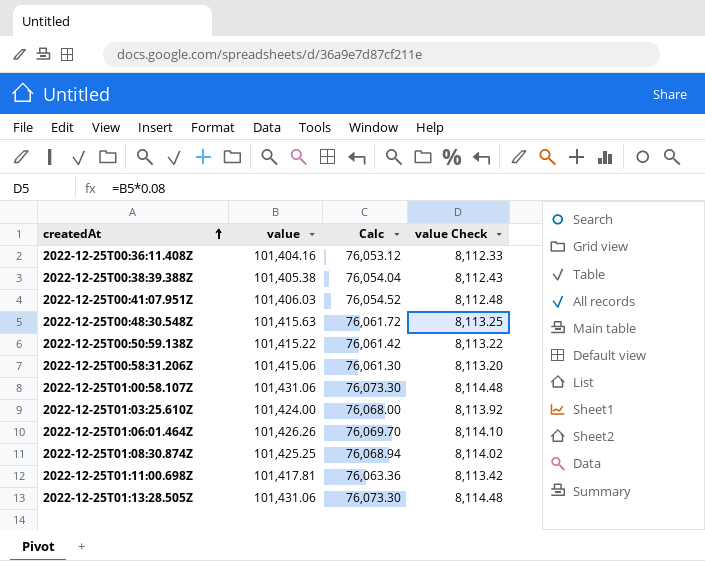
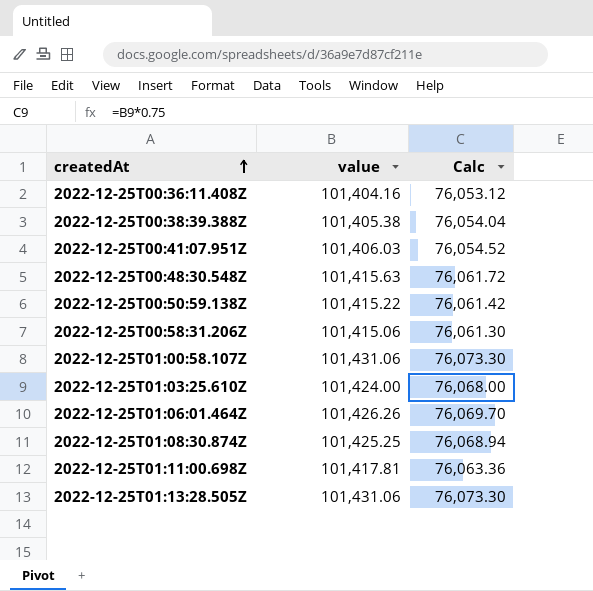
column value Check | formula: [value] * 0.08 -> none

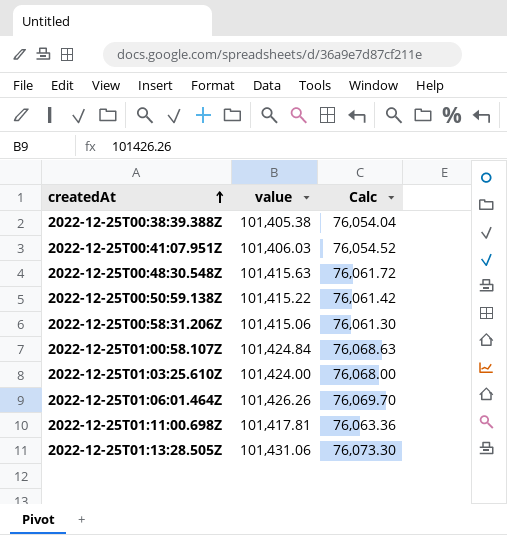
row 2022-12-25T00:36:11.408Z: 101,404.16 | 76,053.12 -> none
row 2022-12-25T01:08:30.874Z: 101,425.25 | 76,068.94 -> none
2022-12-25T01:00:58.107Z | value: 101,431.06 -> 101,424.84
2022-12-25T01:00:58.107Z | Calc: 76,073.30 -> 76,068.63

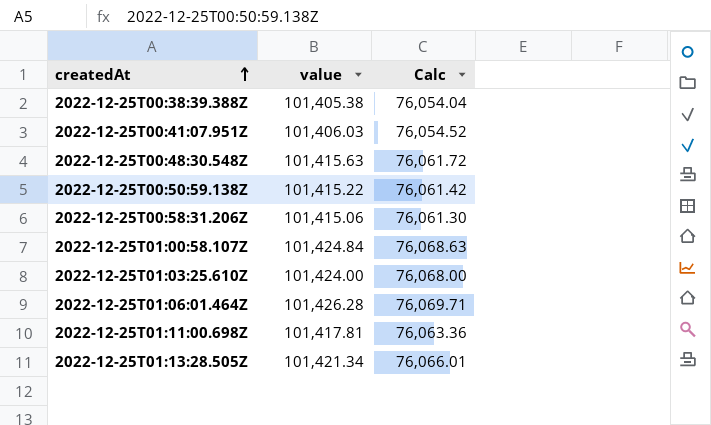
2022-12-25T01:06:01.464Z | value: 101,426.26 -> 101,426.28
2022-12-25T01:06:01.464Z | Calc: 76,069.70 -> 76,069.71
2022-12-25T01:13:28.505Z | value: 101,431.06 -> 101,421.34
2022-12-25T01:13:28.505Z | Calc: 76,073.30 -> 76,066.01

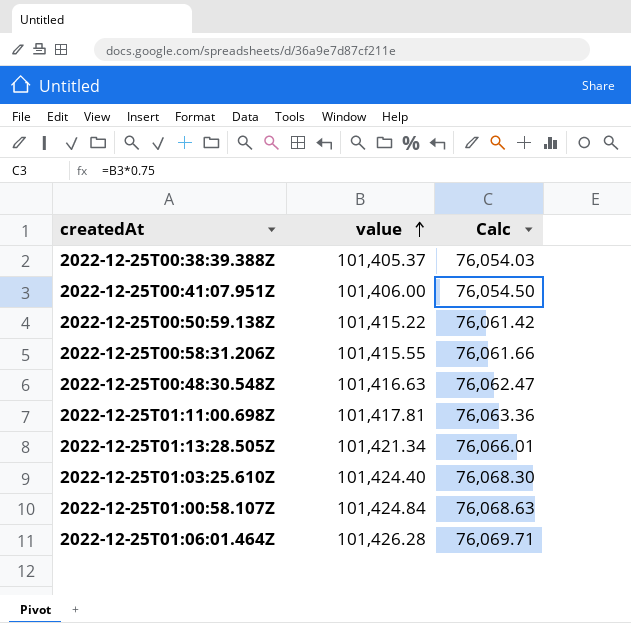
row order: createdAt ascending -> value ascending
2022-12-25T00:38:39.388Z | value: 101,405.38 -> 101,405.37
2022-12-25T00:38:39.388Z | Calc: 76,054.04 -> 76,054.03
2022-12-25T00:41:07.951Z | value: 101,406.03 -> 101,406.00
2022-12-25T00:41:07.951Z | Calc: 76,054.52 -> 76,054.50
2022-12-25T00:58:31.206Z | value: 101,415.06 -> 101,415.55
2022-12-25T00:58:31.206Z | Calc: 76,061.30 -> 76,061.66
2022-12-25T00:48:30.548Z | value: 101,415.63 -> 101,416.63
2022-12-25T00:48:30.548Z | Calc: 76,061.72 -> 76,062.47
2022-12-25T01:03:25.610Z | value: 101,424.00 -> 101,424.40
2022-12-25T01:03:25.610Z | Calc: 76,068.00 -> 76,068.30

